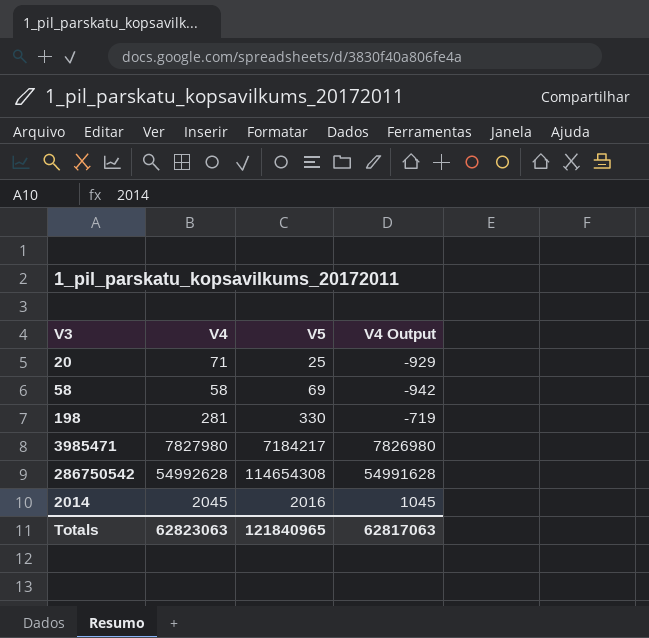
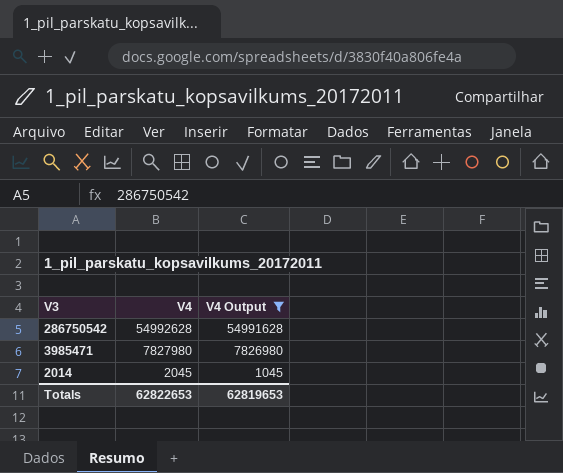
filter: none -> V4 Output >= 1045
row order: none -> V3 descending
column V5 | position: 3 -> none
Totals | V4: 62823063 -> 62822653
Totals | V4 Output: 62817063 -> 62819653

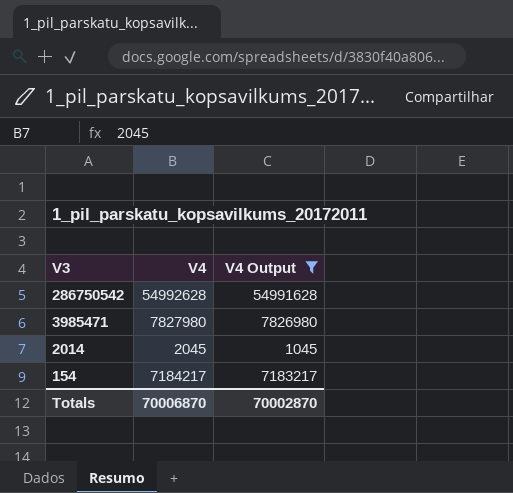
row 154: none -> 7184217 | 7183217
Totals | V4: 62822653 -> 70006870
Totals | V4 Output: 62819653 -> 70002870

